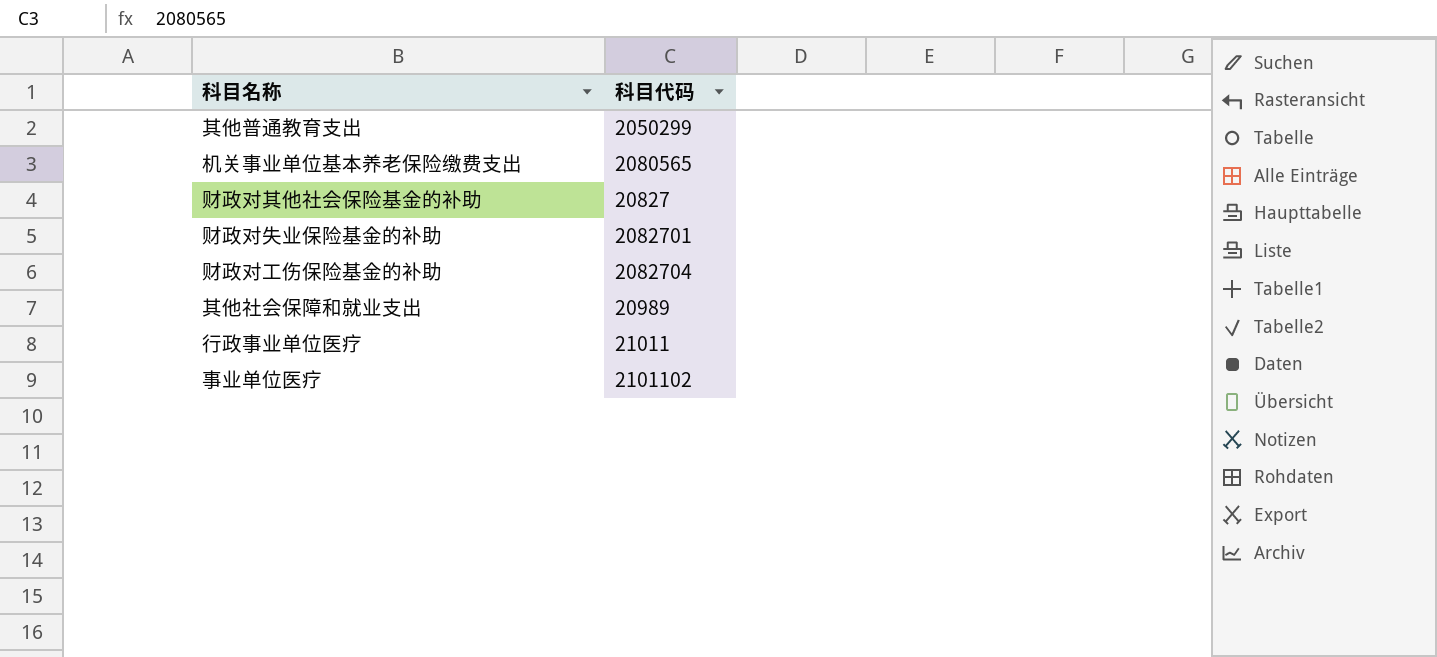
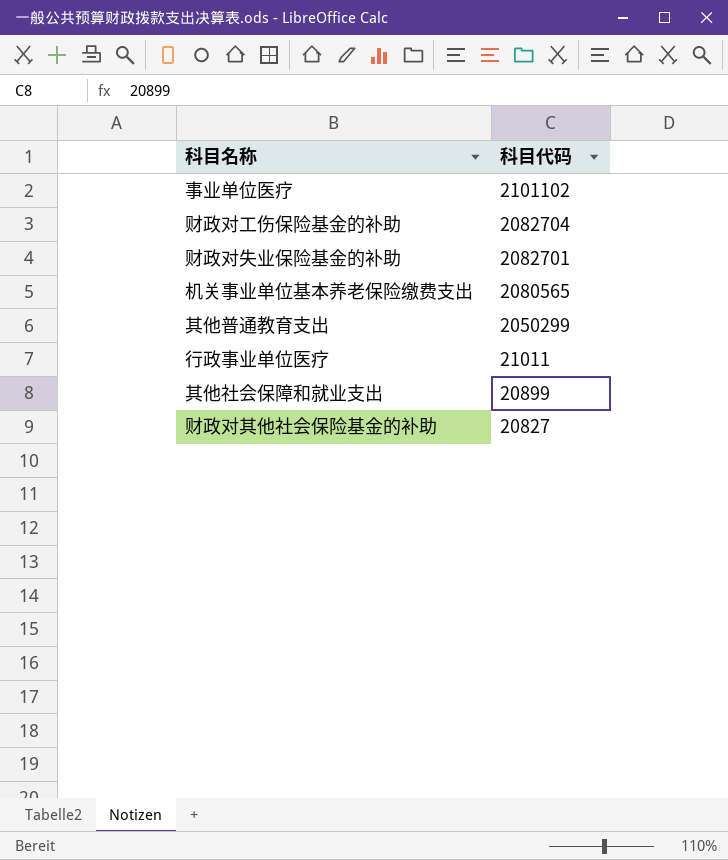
row order: none -> 科目代码 descending
其他社会保障和就业支出 | 科目代码: 20989 -> 20899

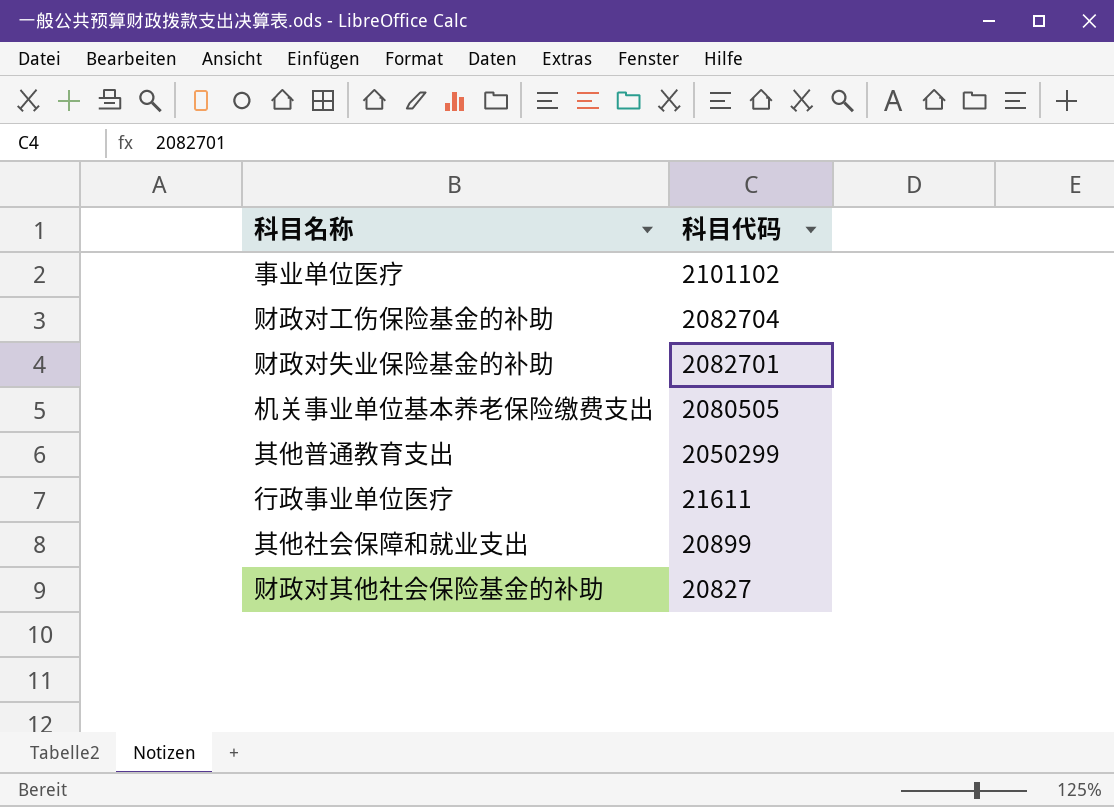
机关事业单位基本养老保险缴费支出 | 科目代码: 2080565 -> 2080505
行政事业单位医疗 | 科目代码: 21011 -> 21611

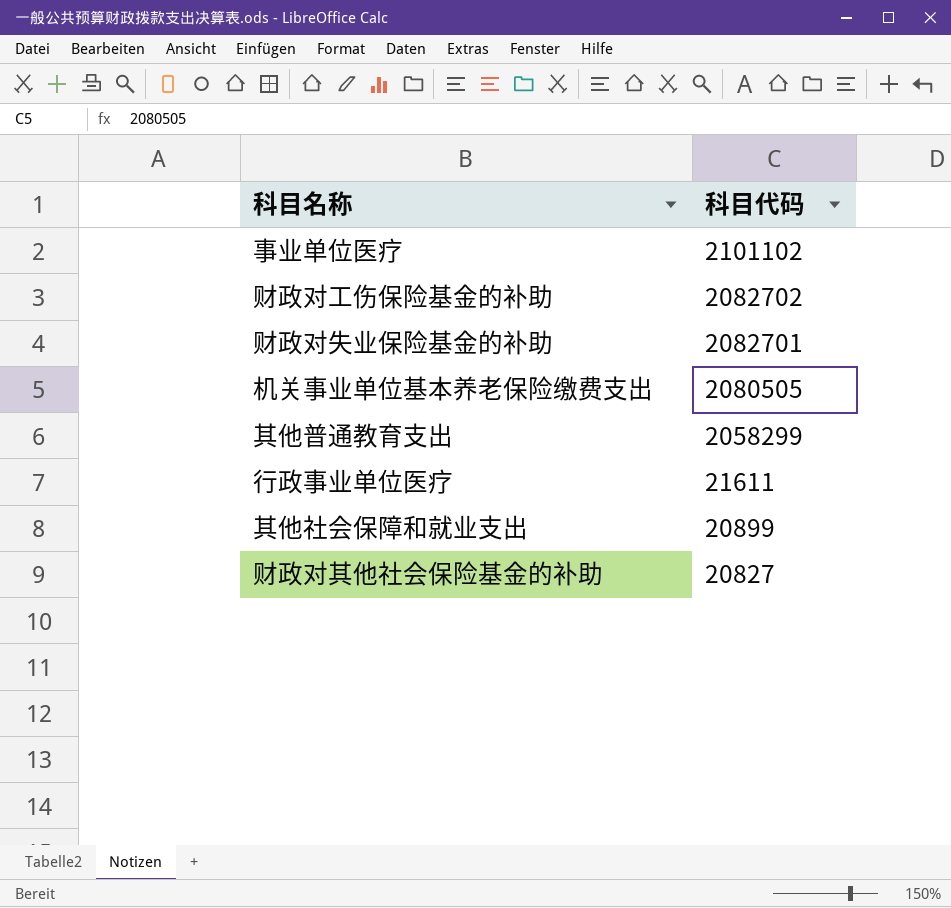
财政对工伤保险基金的补助 | 科目代码: 2082704 -> 2082702
其他普通教育支出 | 科目代码: 2050299 -> 2058299

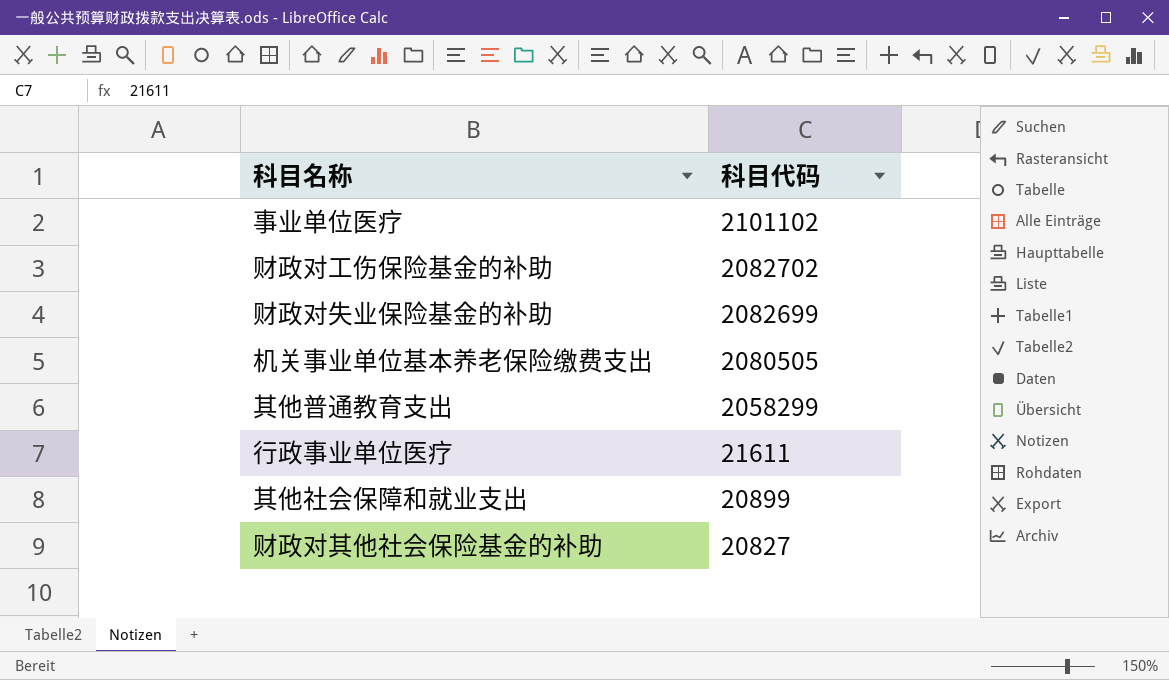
财政对失业保险基金的补助 | 科目代码: 2082701 -> 2082699

